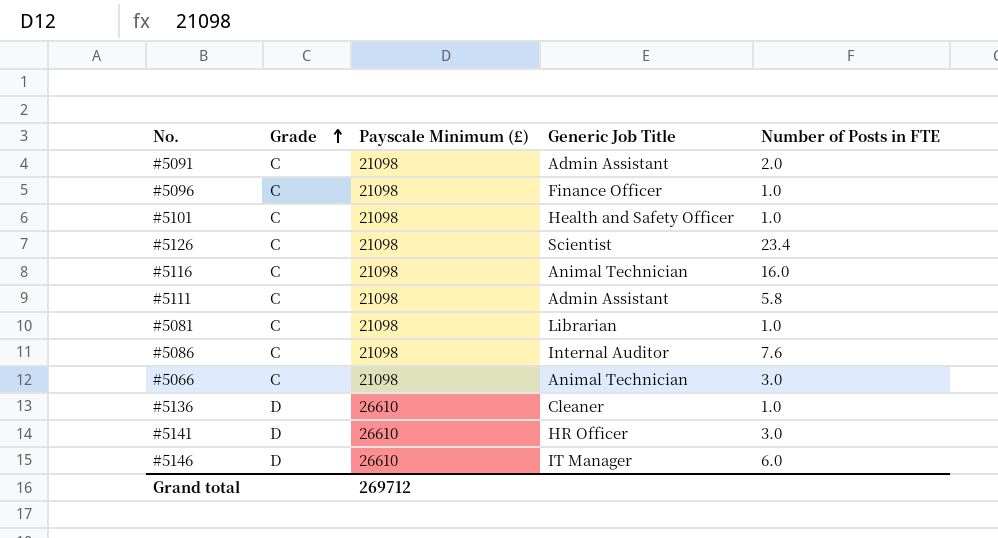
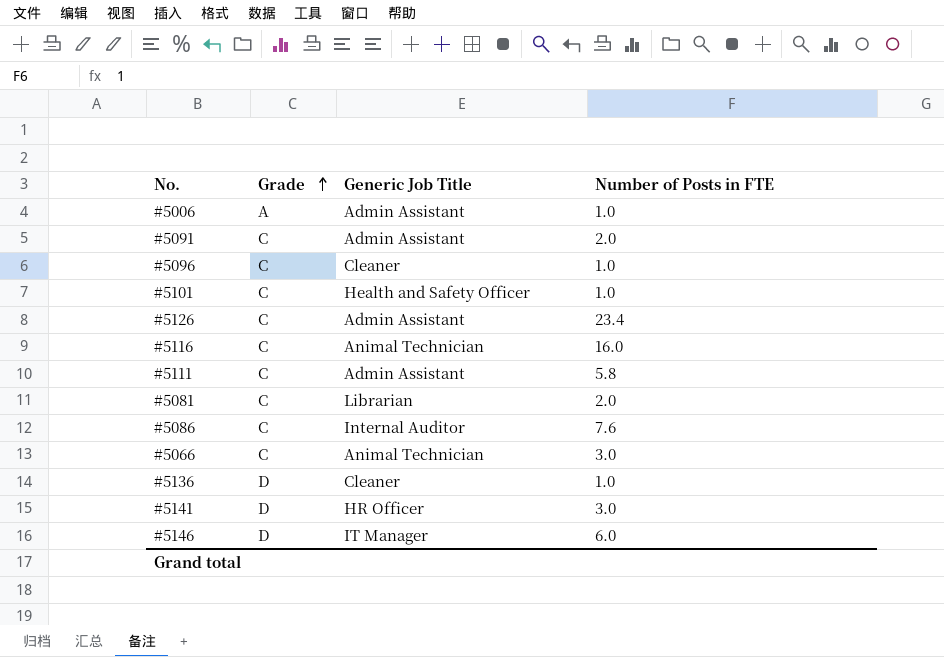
column Payscale Minimum (£) | position: 3 -> none
row #5006: none -> A | Admin Assistant | 1.0
#5096 | Generic Job Title: Finance Officer -> Cleaner
#5126 | Generic Job Title: Scientist -> Admin Assistant
#5081 | Number of Posts in FTE: 1.0 -> 2.0

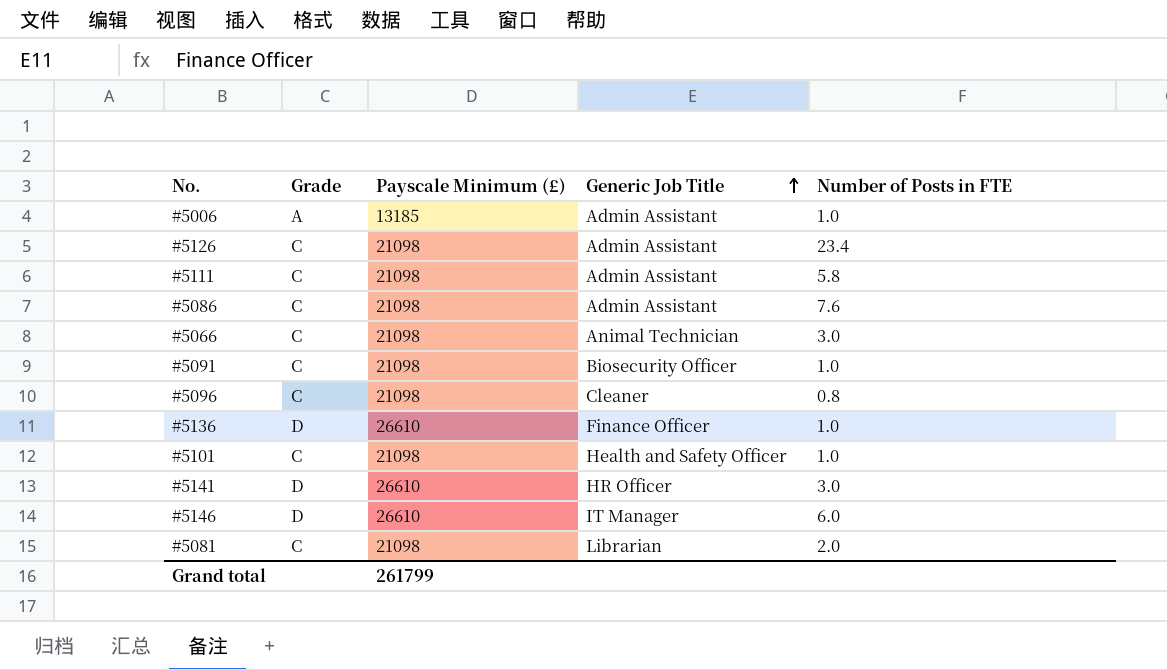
row order: Grade ascending -> Generic Job Title ascending
column Payscale Minimum (£) | position: none -> 3
row #5116: C | Animal Technician | 16.0 -> none
#5086 | Generic Job Title: Internal Auditor -> Admin Assistant
#5091 | Generic Job Title: Admin Assistant -> Biosecurity Officer
#5091 | Number of Posts in FTE: 2.0 -> 1.0
#5096 | Number of Posts in FTE: 1.0 -> 0.8
#5136 | Generic Job Title: Cleaner -> Finance Officer

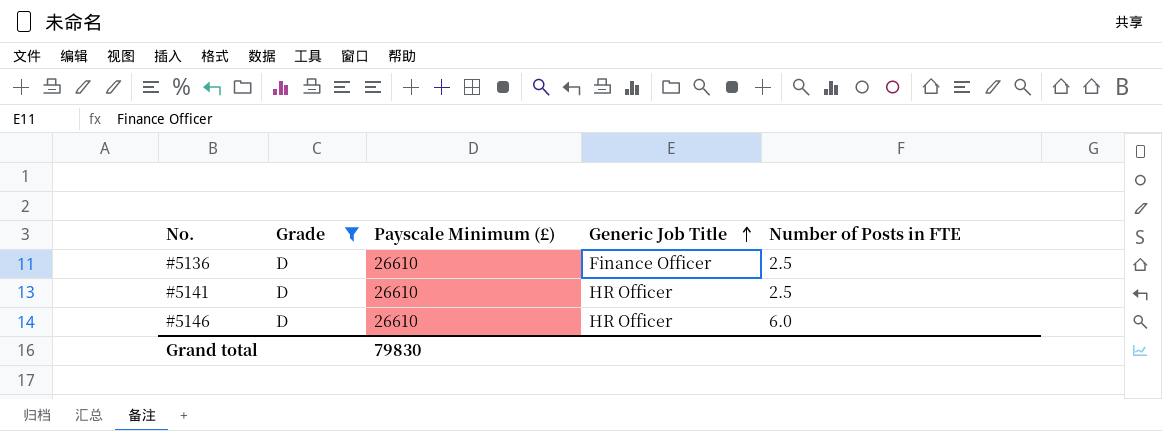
filter: none -> Grade = D
#5136 | Number of Posts in FTE: 1.0 -> 2.5
#5141 | Number of Posts in FTE: 3.0 -> 2.5
#5146 | Generic Job Title: IT Manager -> HR Officer
Grand total | Payscale Minimum (£): 261799 -> 79830

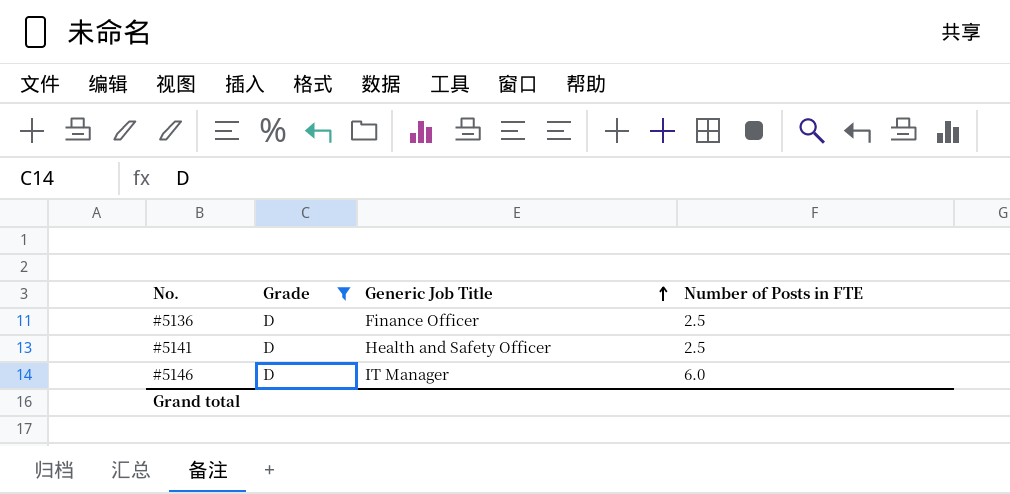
column Payscale Minimum (£) | position: 3 -> none
#5141 | Generic Job Title: HR Officer -> Health and Safety Officer
#5146 | Generic Job Title: HR Officer -> IT Manager

